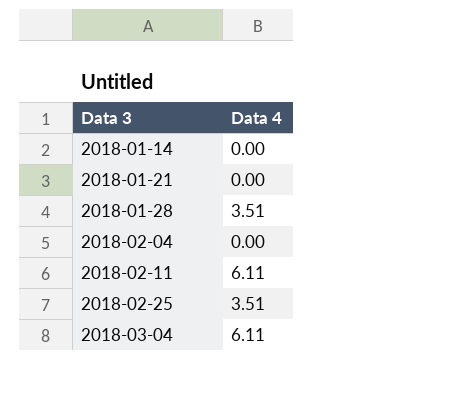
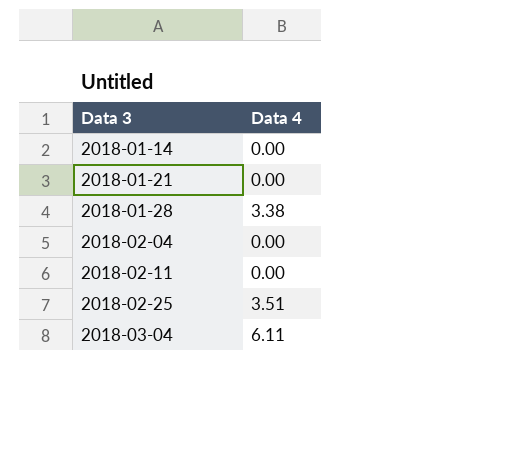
2018-01-28 | Data 4: 3.51 -> 3.38
2018-02-11 | Data 4: 6.11 -> 0.00

